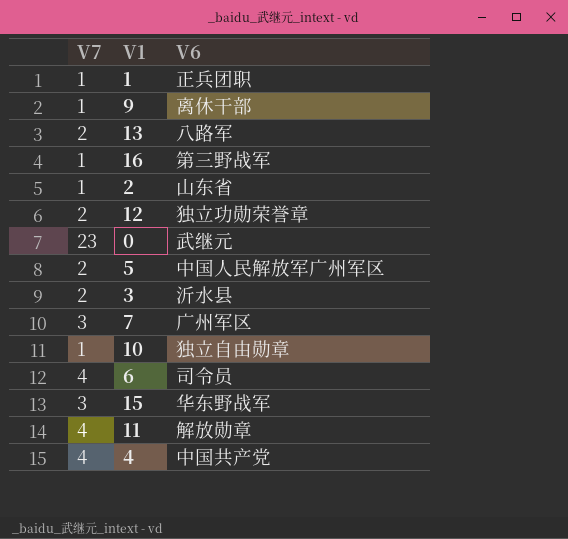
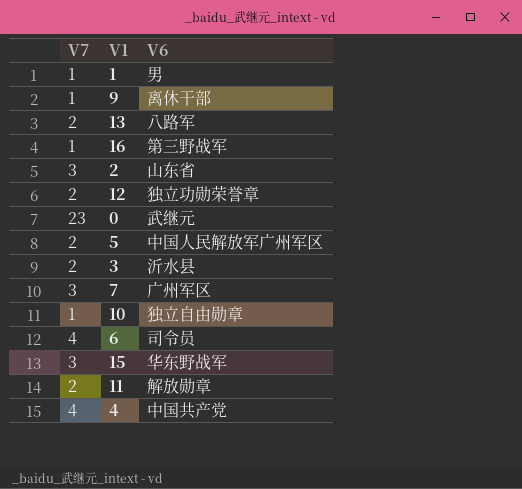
1 | V6: 正兵团职 -> 男
2 | V7: 1 -> 3
11 | V7: 4 -> 2

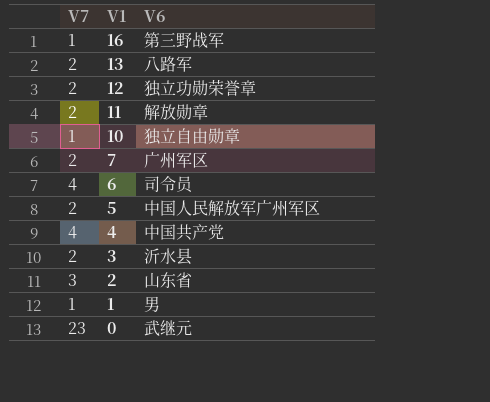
row order: none -> V1 descending
row 9: 1 | 离休干部 -> none
row 15: 3 | 华东野战军 -> none
7 | V7: 3 -> 2

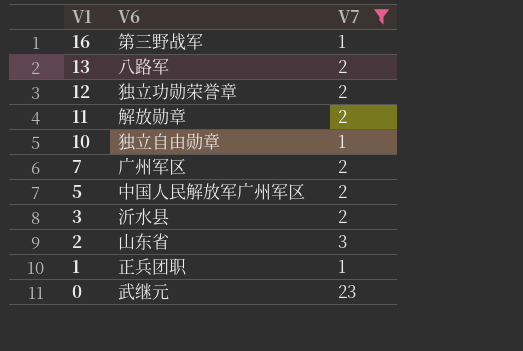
filter: none -> V7 != 4
column V7 | position: 1 -> 3
1 | V6: 男 -> 正兵团职

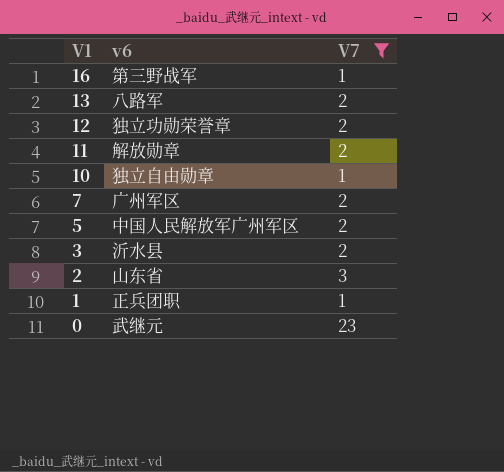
column name: V6 -> v6

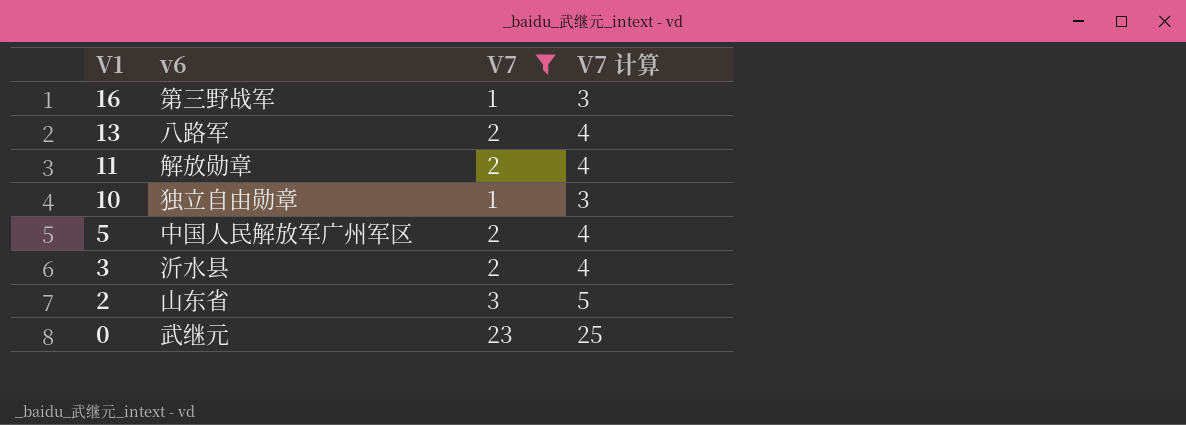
column V7 计算 | formula: none -> [V7] + 2
row 12: 独立功勋荣誉章 | 2 -> none
row 7: 广州军区 | 2 -> none
row 1: 正兵团职 | 1 -> none

